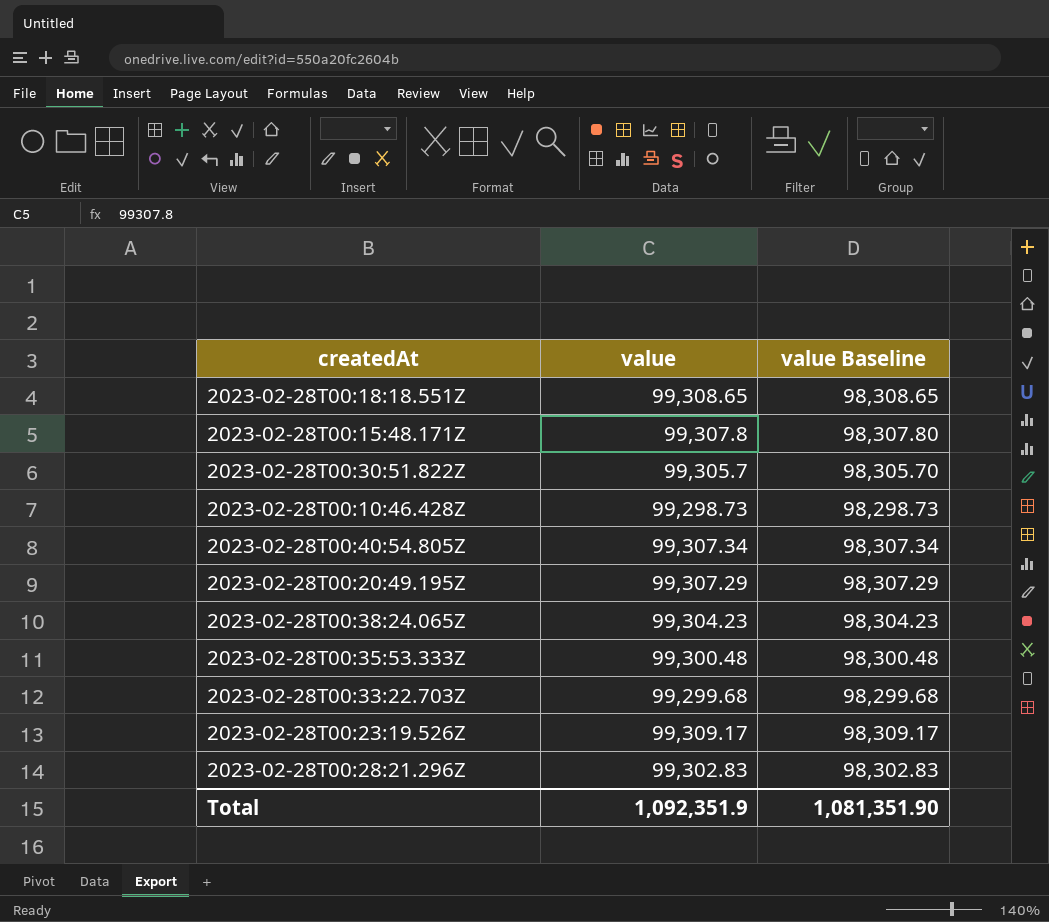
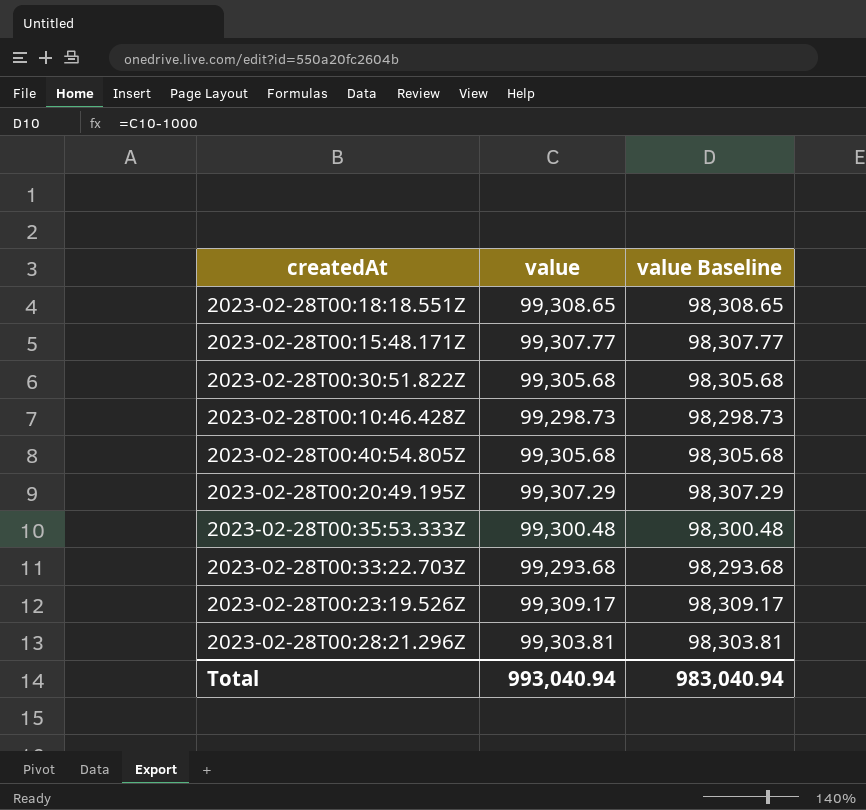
row 2023-02-28T00:38:24.065Z: 99,304.23 | 98,304.23 -> none
2023-02-28T00:15:48.171Z | value: 99,307.8 -> 99,307.77
2023-02-28T00:15:48.171Z | value Baseline: 98,307.80 -> 98,307.77
2023-02-28T00:30:51.822Z | value: 99,305.7 -> 99,305.68
2023-02-28T00:30:51.822Z | value Baseline: 98,305.70 -> 98,305.68
2023-02-28T00:40:54.805Z | value: 99,307.34 -> 99,305.68
2023-02-28T00:40:54.805Z | value Baseline: 98,307.34 -> 98,305.68
2023-02-28T00:33:22.703Z | value: 99,299.68 -> 99,293.68
2023-02-28T00:33:22.703Z | value Baseline: 98,299.68 -> 98,293.68
2023-02-28T00:28:21.296Z | value: 99,302.83 -> 99,303.81
2023-02-28T00:28:21.296Z | value Baseline: 98,302.83 -> 98,303.81
Total | value: 1,092,351.9 -> 993,040.94
Total | value Baseline: 1,081,351.90 -> 983,040.94

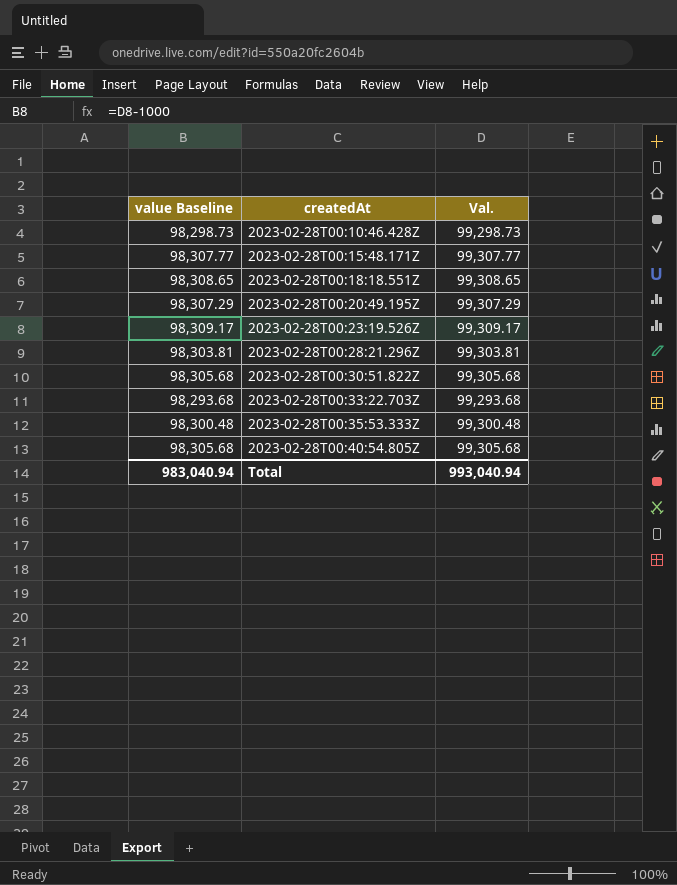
row order: none -> createdAt ascending
column value Baseline | position: 3 -> 1
column name: value -> Val.

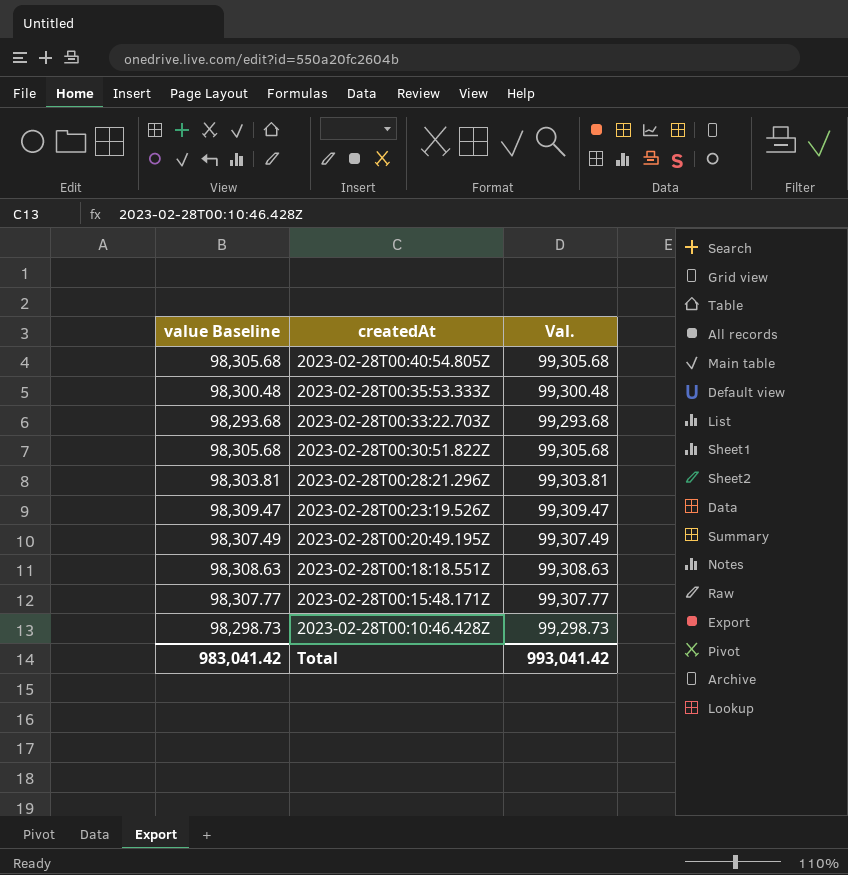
row order: createdAt ascending -> createdAt descending
2023-02-28T00:23:19.526Z | value Baseline: 98,309.17 -> 98,309.47
2023-02-28T00:23:19.526Z | Val.: 99,309.17 -> 99,309.47
2023-02-28T00:20:49.195Z | value Baseline: 98,307.29 -> 98,307.49
2023-02-28T00:20:49.195Z | Val.: 99,307.29 -> 99,307.49
2023-02-28T00:18:18.551Z | value Baseline: 98,308.65 -> 98,308.63
2023-02-28T00:18:18.551Z | Val.: 99,308.65 -> 99,308.63
Total | value Baseline: 983,040.94 -> 983,041.42
Total | Val.: 993,040.94 -> 993,041.42

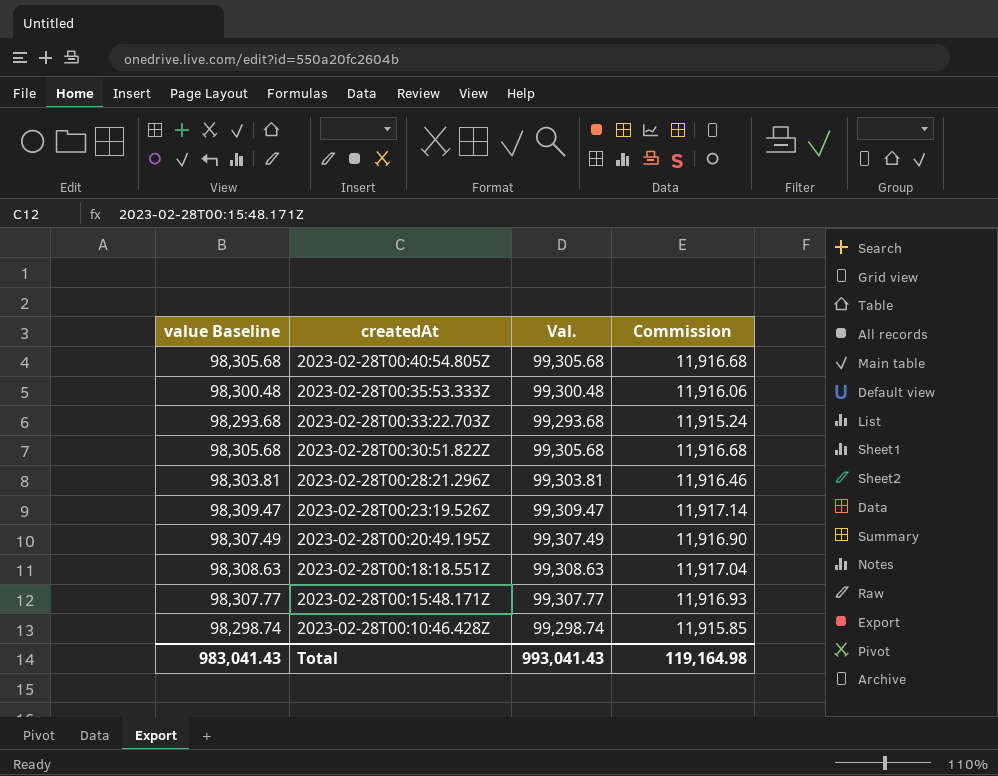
column Commission | formula: none -> [Val.] * 0.12
2023-02-28T00:10:46.428Z | value Baseline: 98,298.73 -> 98,298.74
2023-02-28T00:10:46.428Z | Val.: 99,298.73 -> 99,298.74
Total | value Baseline: 983,041.42 -> 983,041.43
Total | Val.: 993,041.42 -> 993,041.43

